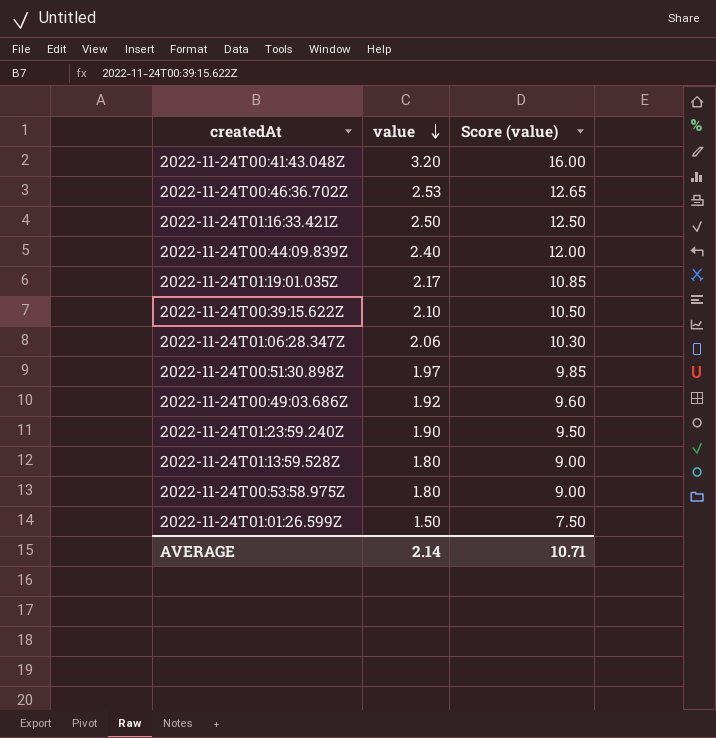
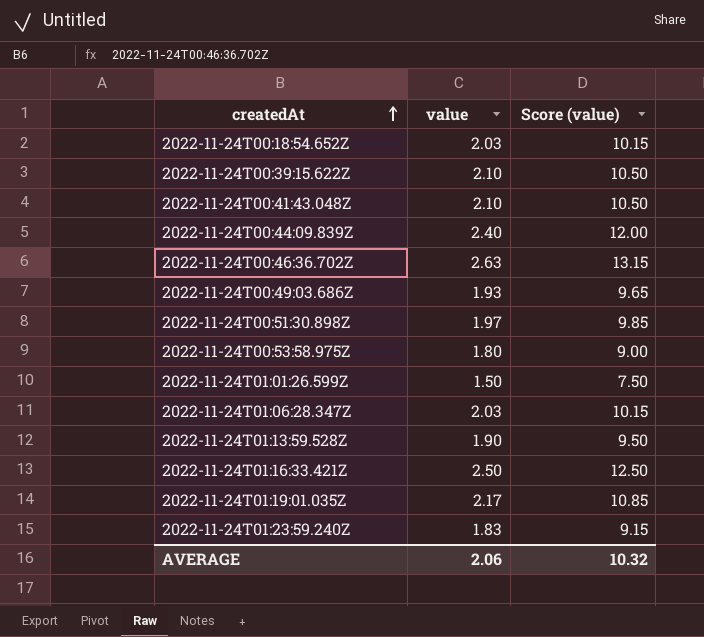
row order: value descending -> createdAt ascending
row 2022-11-24T00:18:54.652Z: none -> 2.03 | 10.15
2022-11-24T00:41:43.048Z | value: 3.20 -> 2.10
2022-11-24T00:41:43.048Z | Score (value): 16.00 -> 10.50
2022-11-24T00:46:36.702Z | value: 2.53 -> 2.63
2022-11-24T00:46:36.702Z | Score (value): 12.65 -> 13.15
2022-11-24T00:49:03.686Z | value: 1.92 -> 1.93
2022-11-24T00:49:03.686Z | Score (value): 9.60 -> 9.65
2022-11-24T01:06:28.347Z | value: 2.06 -> 2.03
2022-11-24T01:06:28.347Z | Score (value): 10.30 -> 10.15
2022-11-24T01:13:59.528Z | value: 1.80 -> 1.90
2022-11-24T01:13:59.528Z | Score (value): 9.00 -> 9.50
2022-11-24T01:23:59.240Z | value: 1.90 -> 1.83
2022-11-24T01:23:59.240Z | Score (value): 9.50 -> 9.15
AVERAGE | value: 2.14 -> 2.06
AVERAGE | Score (value): 10.71 -> 10.32

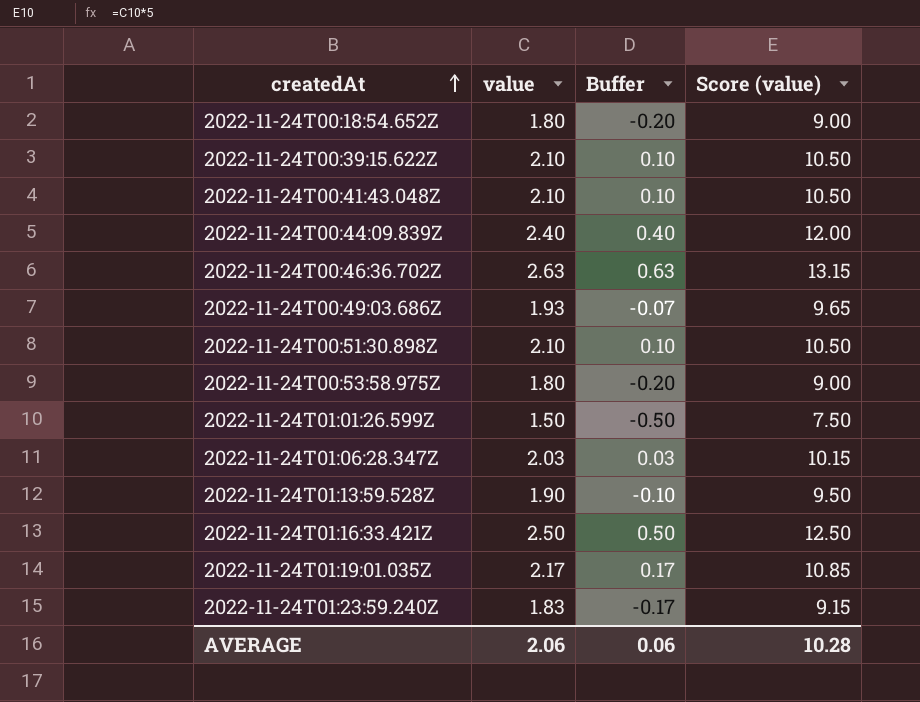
column Buffer | formula: none -> [value] - 2
2022-11-24T00:18:54.652Z | value: 2.03 -> 1.80
2022-11-24T00:18:54.652Z | Score (value): 10.15 -> 9.00
2022-11-24T00:51:30.898Z | value: 1.97 -> 2.10
2022-11-24T00:51:30.898Z | Score (value): 9.85 -> 10.50
AVERAGE | Score (value): 10.32 -> 10.28

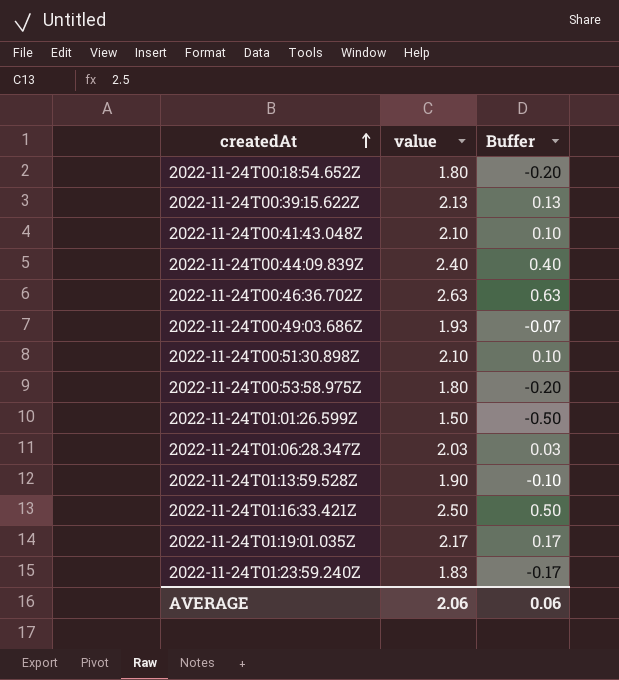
column Score (value) | formula: [value] * 5 -> none
2022-11-24T00:39:15.622Z | value: 2.10 -> 2.13
2022-11-24T00:39:15.622Z | Buffer: 0.10 -> 0.13

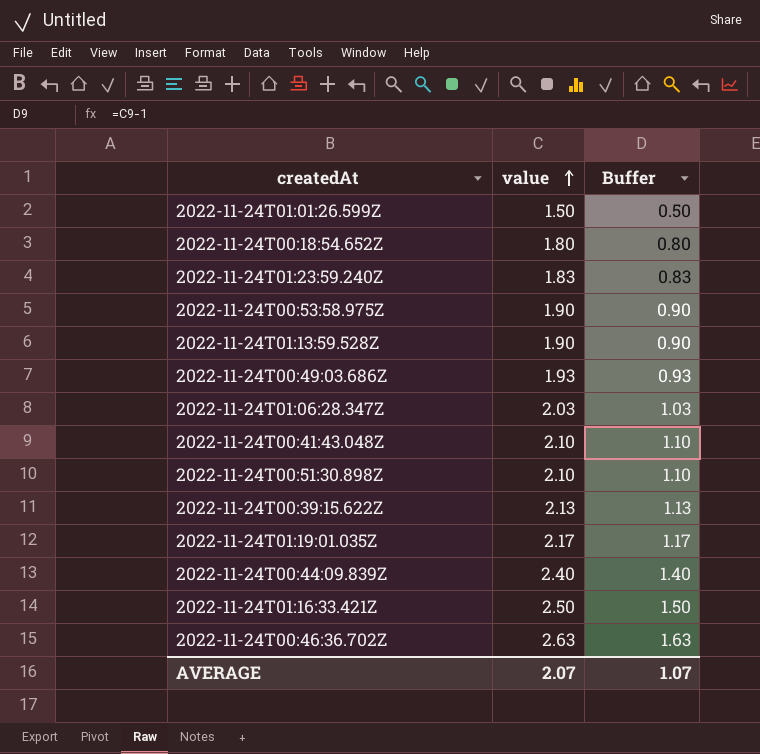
row order: createdAt ascending -> value ascending
column Buffer | formula: [value] - 2 -> [value] - 1
2022-11-24T00:53:58.975Z | value: 1.80 -> 1.90
AVERAGE | value: 2.06 -> 2.07
AVERAGE | Buffer: 0.06 -> 1.07

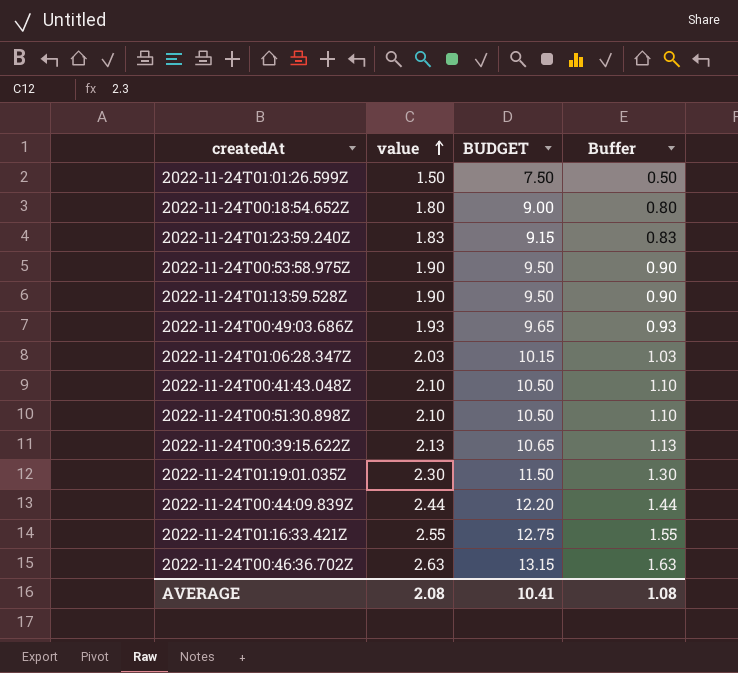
column BUDGET | formula: none -> [value] * 5
2022-11-24T01:19:01.035Z | value: 2.17 -> 2.30
2022-11-24T01:19:01.035Z | Buffer: 1.17 -> 1.30
2022-11-24T00:44:09.839Z | value: 2.40 -> 2.44
2022-11-24T00:44:09.839Z | Buffer: 1.40 -> 1.44
2022-11-24T01:16:33.421Z | value: 2.50 -> 2.55
2022-11-24T01:16:33.421Z | Buffer: 1.50 -> 1.55
AVERAGE | value: 2.07 -> 2.08
AVERAGE | Buffer: 1.07 -> 1.08

